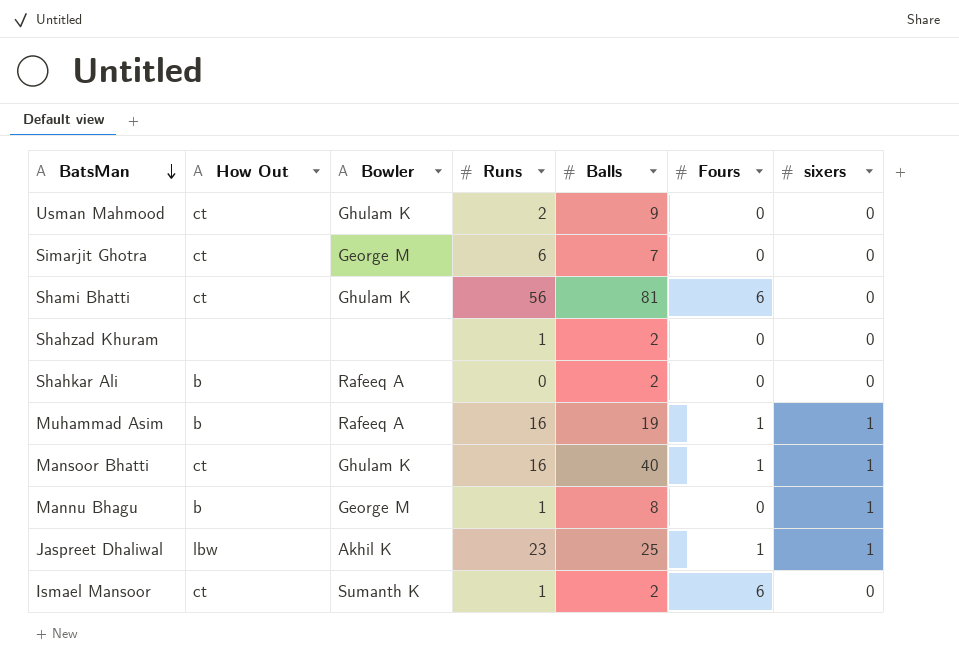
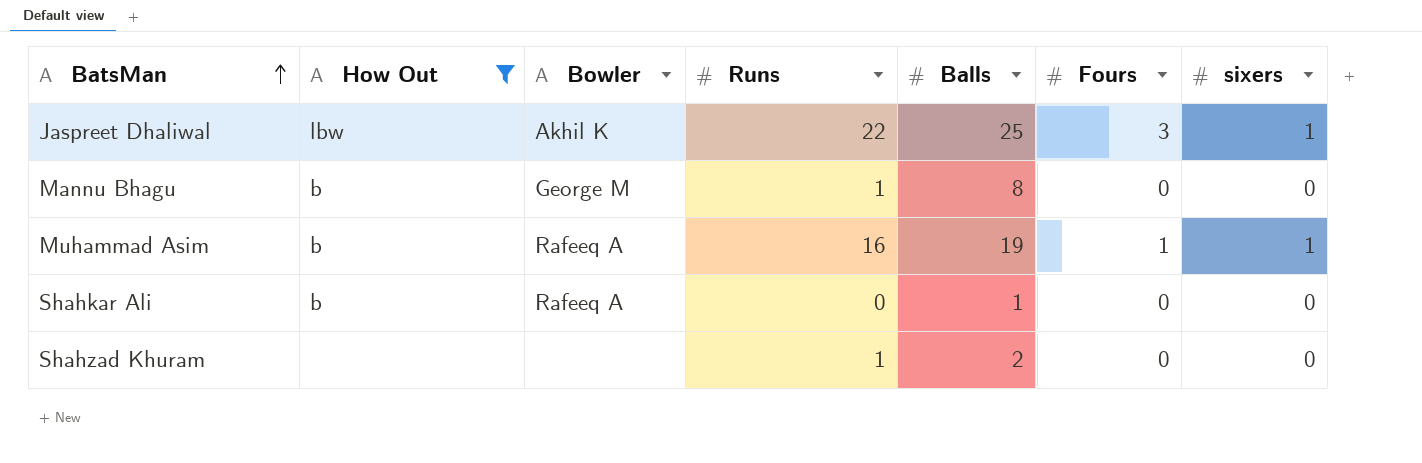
filter: none -> How Out != ct
row order: BatsMan descending -> BatsMan ascending
Jaspreet Dhaliwal | Runs: 23 -> 22
Jaspreet Dhaliwal | Fours: 1 -> 3
Mannu Bhagu | sixers: 1 -> 0
Shahkar Ali | Balls: 2 -> 1

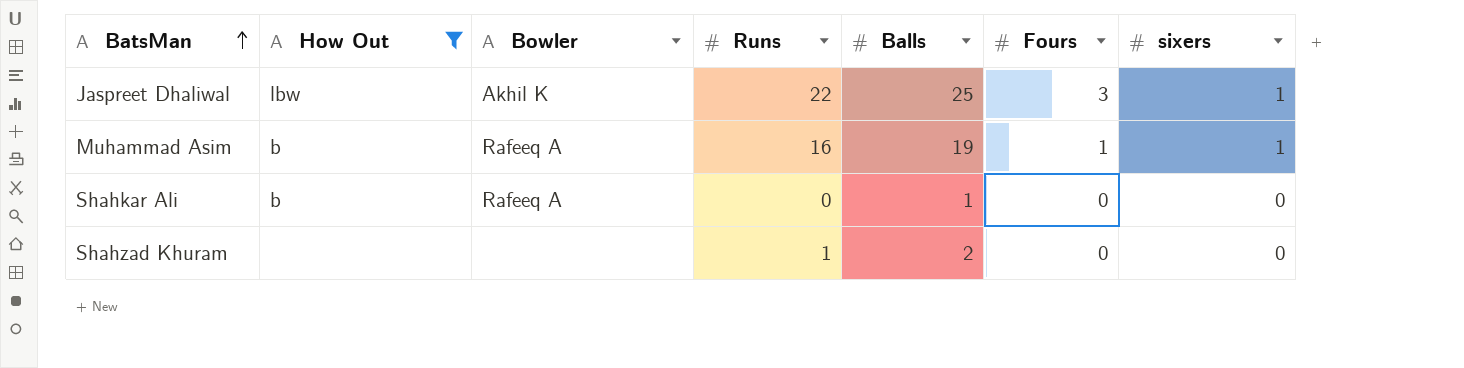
row Mannu Bhagu: b | George M | 1 | 8 | 0 | 0 -> none

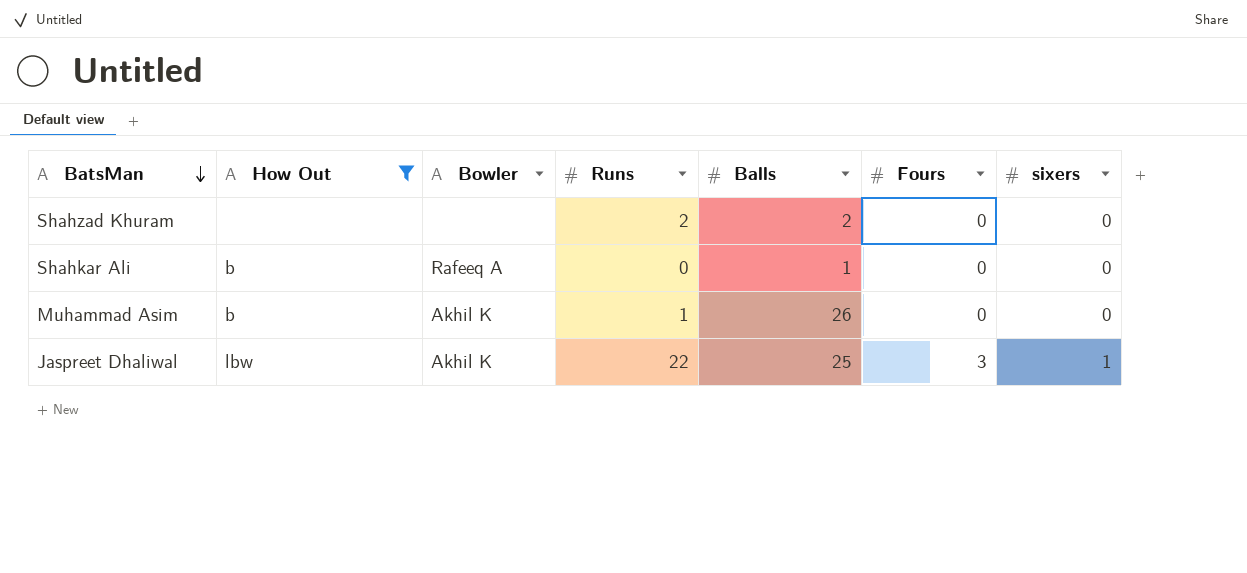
row order: BatsMan ascending -> BatsMan descending
Shahzad Khuram | Runs: 1 -> 2
Muhammad Asim | Bowler: Rafeeq A -> Akhil K
Muhammad Asim | Runs: 16 -> 1
Muhammad Asim | Balls: 19 -> 26
Muhammad Asim | Fours: 1 -> 0
Muhammad Asim | sixers: 1 -> 0

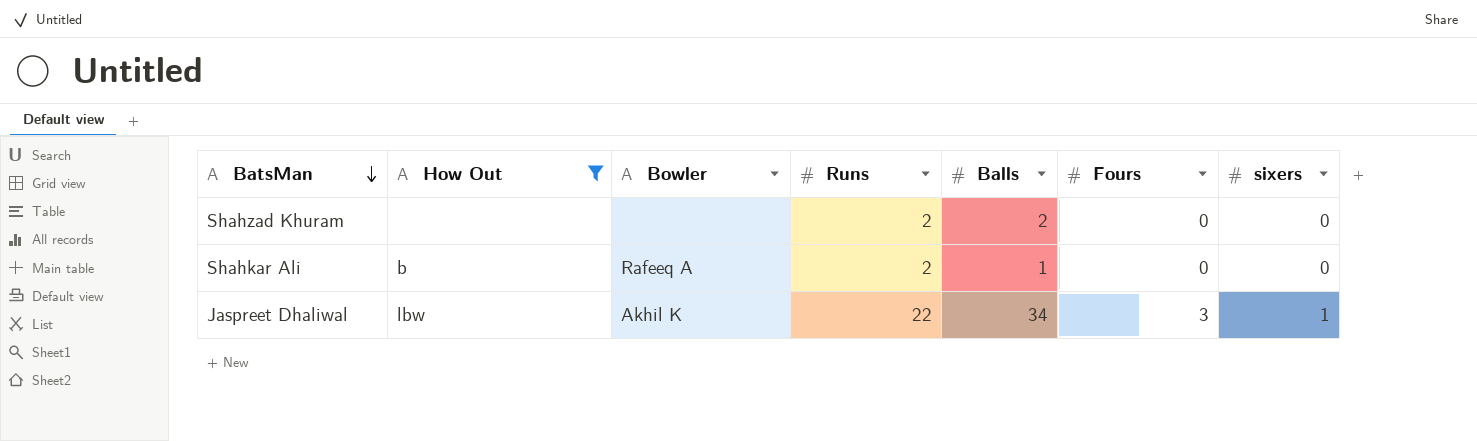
row Muhammad Asim: b | Akhil K | 1 | 26 | 0 | 0 -> none
Shahkar Ali | Runs: 0 -> 2
Jaspreet Dhaliwal | Balls: 25 -> 34

